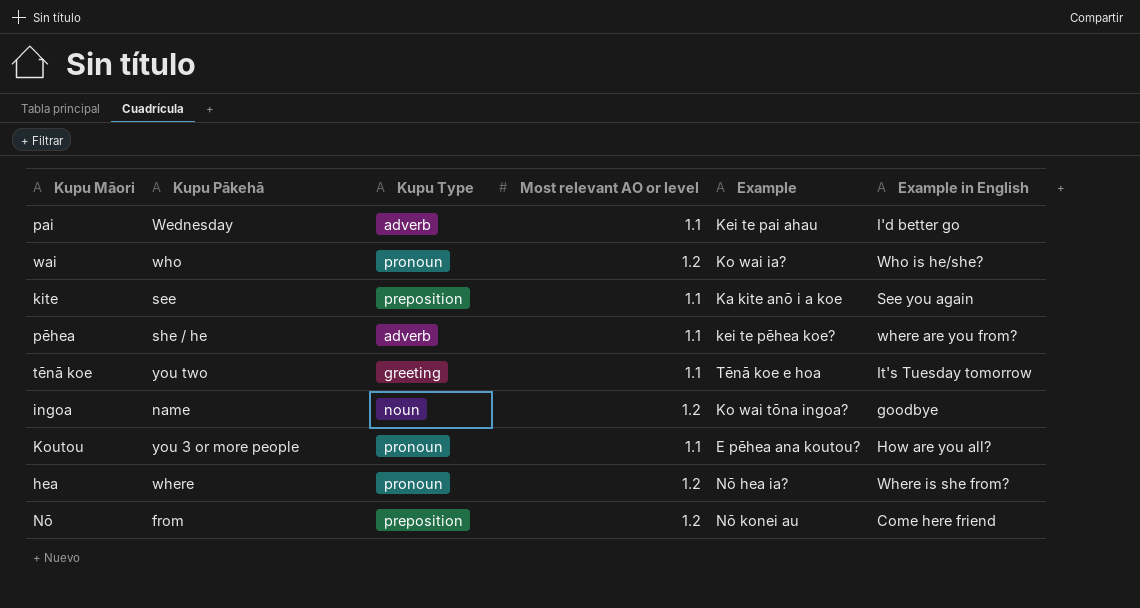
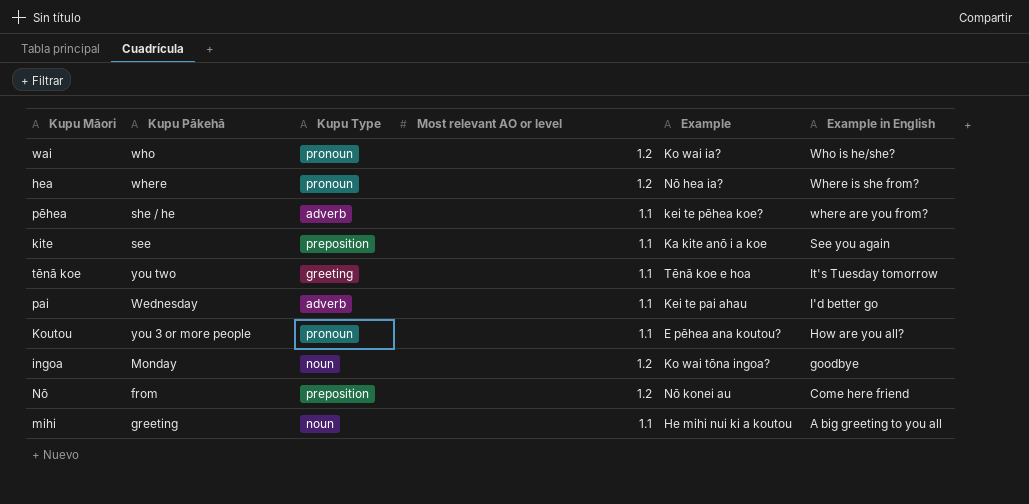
row order: none -> Example in English descending
ingoa | Kupu Pākehā: name -> Monday
row mihi: none -> greeting | noun | 1.1 | He mihi nui ki a koutou | A big greeting to you all

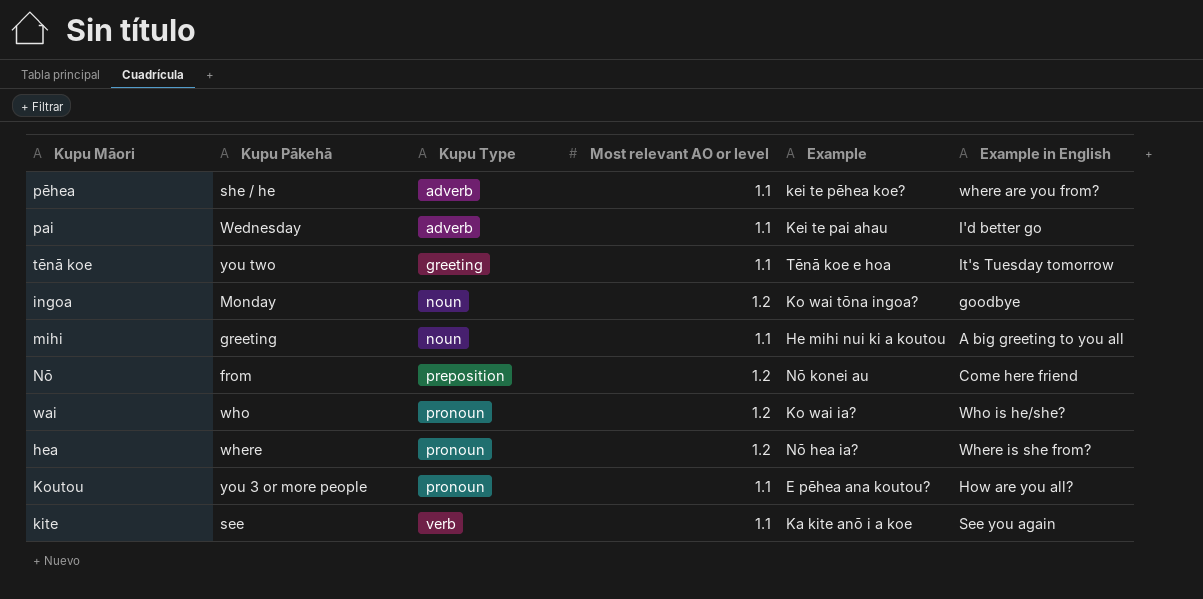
row order: Example in English descending -> Kupu Type ascending
kite | Kupu Type: preposition -> verb

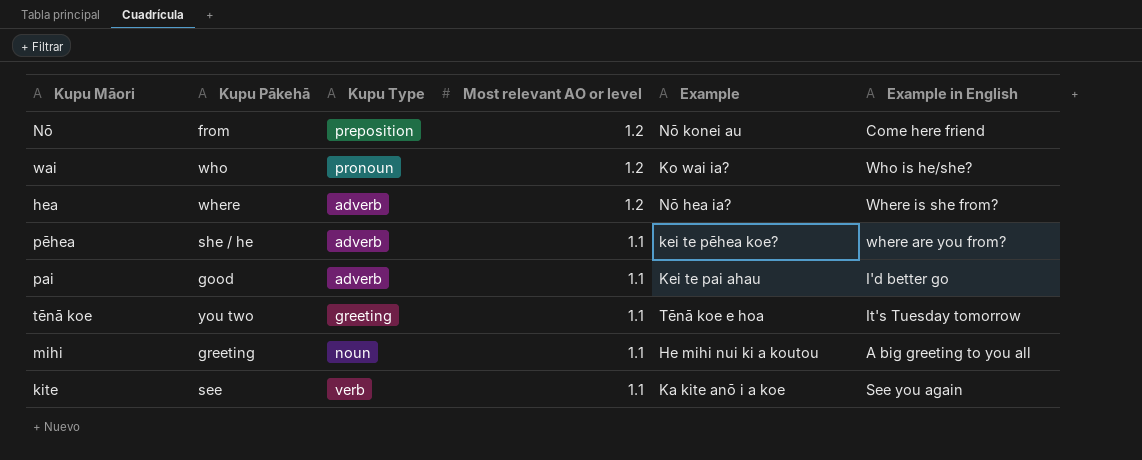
row order: Kupu Type ascending -> Most relevant AO or level descending
row ingoa: Monday | noun | 1.2 | Ko wai tōna ingoa? | goodbye -> none
row Koutou: you 3 or more people | pronoun | 1.1 | E pēhea ana koutou? | How are you all? -> none
hea | Kupu Type: pronoun -> adverb
pai | Kupu Pākehā: Wednesday -> good

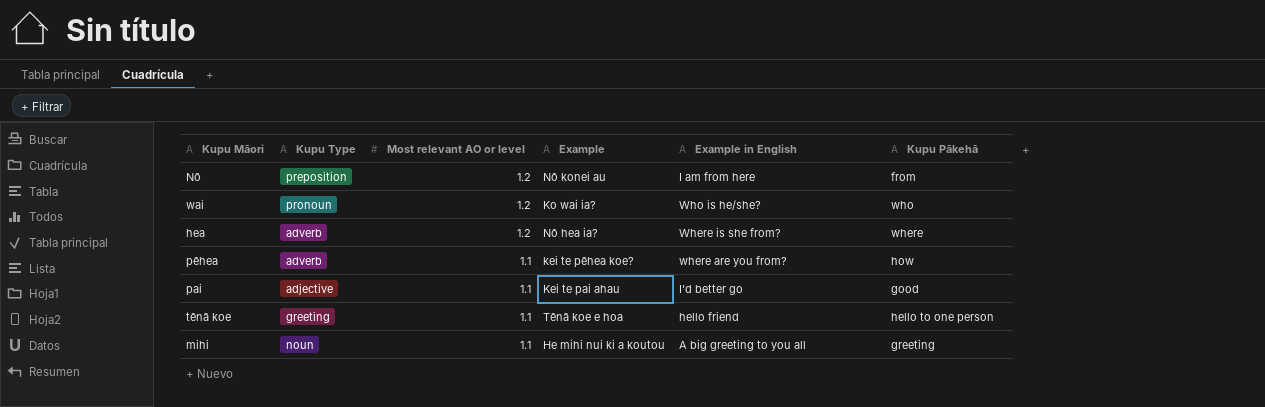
column Kupu Pākehā | position: 2 -> 6
row kite: see | verb | 1.1 | Ka kite anō i a koe | See you again -> none
Nō | Example in English: Come here friend -> I am from here
pēhea | Kupu Pākehā: she / he -> how
pai | Kupu Type: adverb -> adjective
tēnā koe | Example in English: It's Tuesday tomorrow -> hello friend
tēnā koe | Kupu Pākehā: you two -> hello to one person

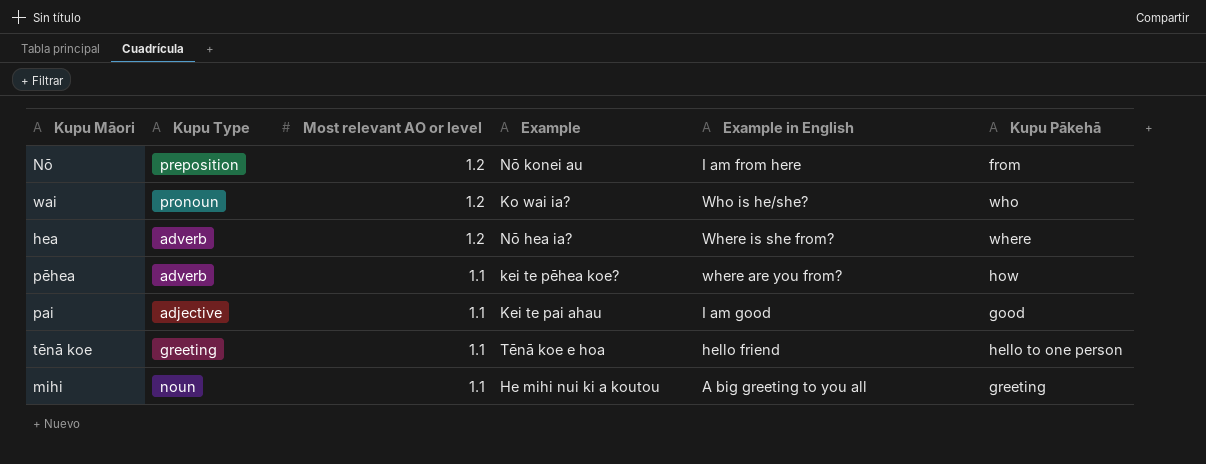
pai | Example in English: I'd better go -> I am good

